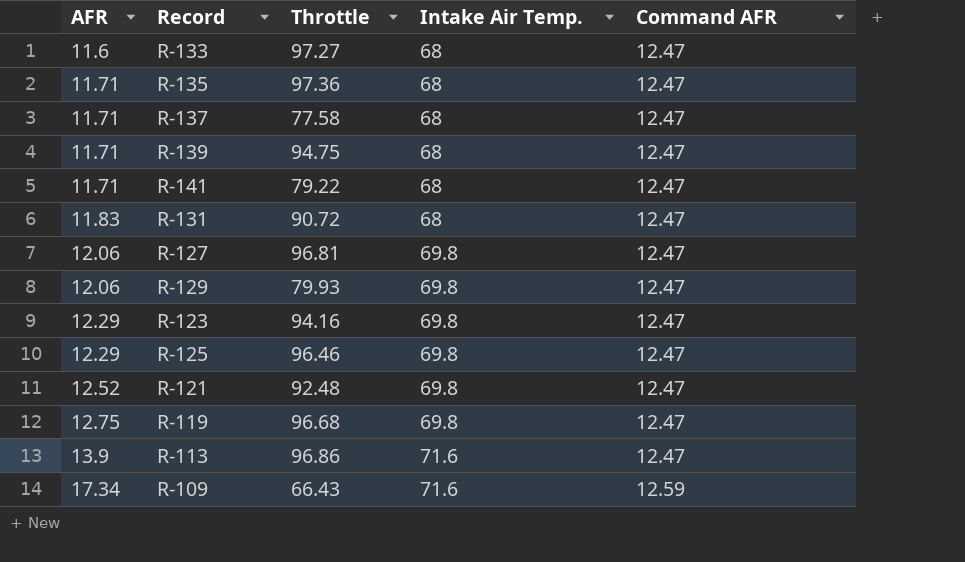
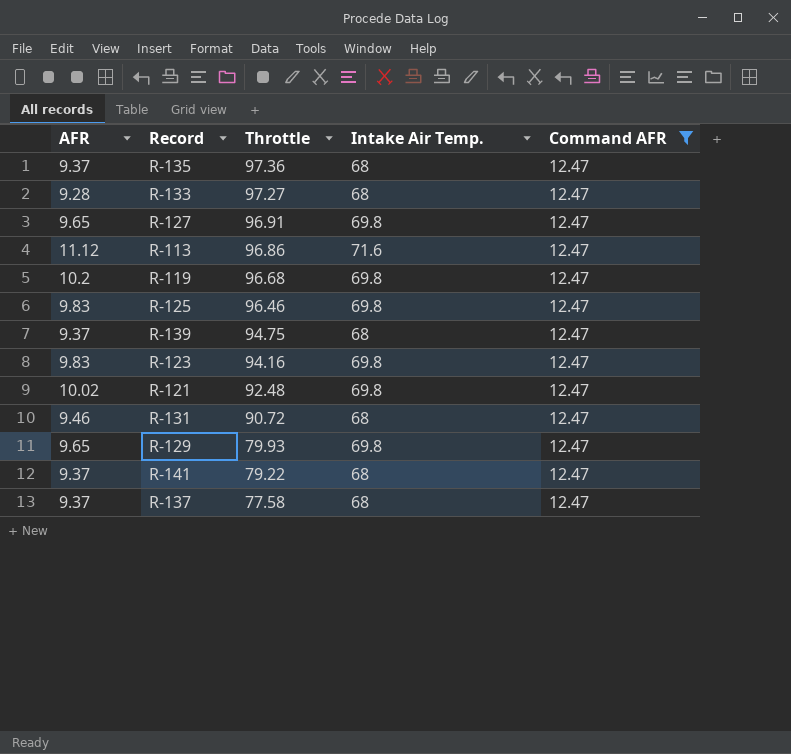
filter: none -> Command AFR = 12.47
row order: AFR ascending -> Throttle descending
R-135 | AFR: 11.71 -> 9.37
R-133 | AFR: 11.6 -> 9.28
R-127 | AFR: 12.06 -> 9.65
R-127 | Throttle: 96.81 -> 96.91
R-113 | AFR: 13.9 -> 11.12
R-119 | AFR: 12.75 -> 10.2
R-125 | AFR: 12.29 -> 9.83
R-139 | AFR: 11.71 -> 9.37
R-123 | AFR: 12.29 -> 9.83
R-121 | AFR: 12.52 -> 10.02
R-131 | AFR: 11.83 -> 9.46
R-129 | AFR: 12.06 -> 9.65
R-141 | AFR: 11.71 -> 9.37
R-137 | AFR: 11.71 -> 9.37

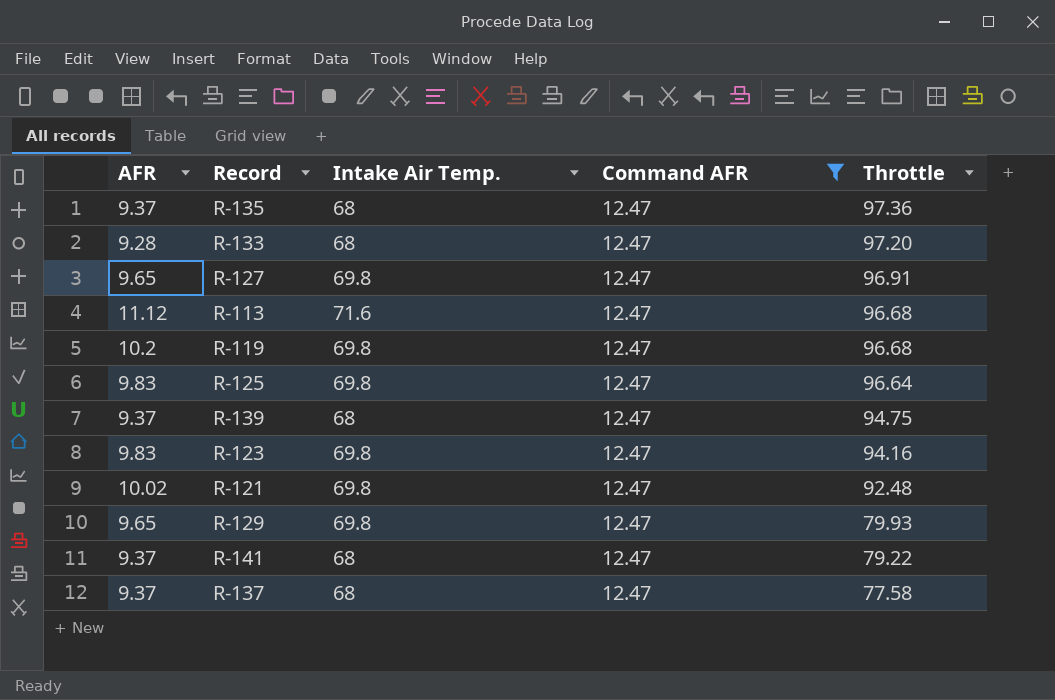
column Throttle | position: 3 -> 5
row R-131: 9.46 | 90.72 | 68 | 12.47 -> none
R-133 | Throttle: 97.27 -> 97.20
R-113 | Throttle: 96.86 -> 96.68
R-125 | Throttle: 96.46 -> 96.64

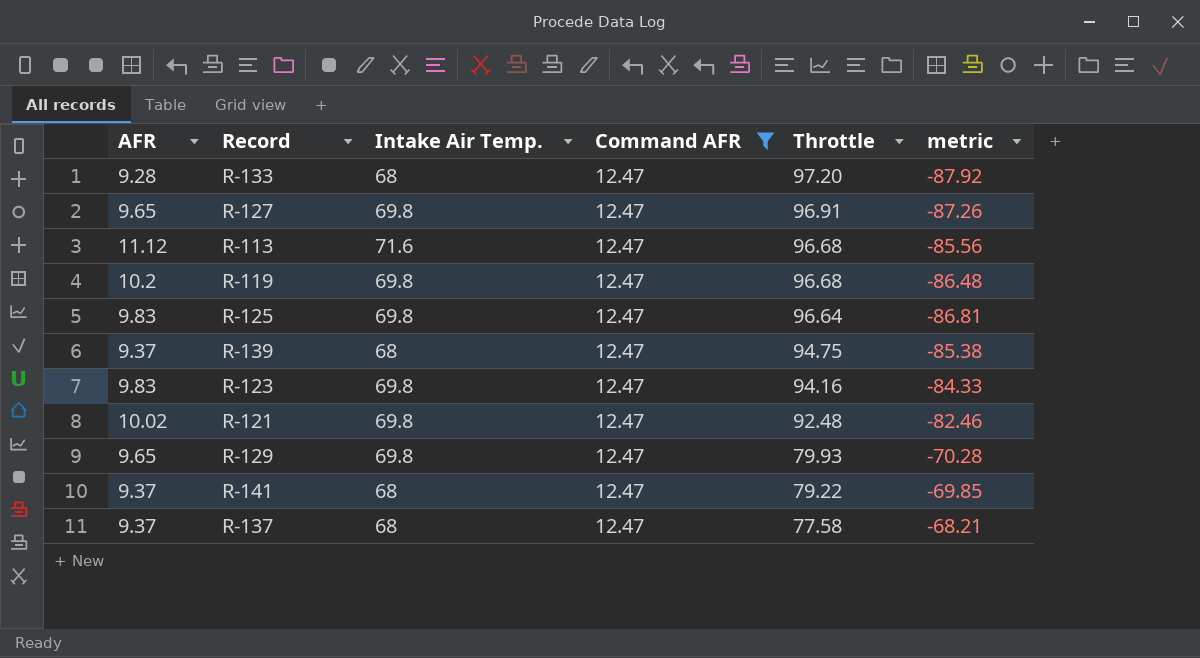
column metric | formula: none -> [AFR] - [Throttle]
row R-135: 9.37 | 68 | 12.47 | 97.36 -> none

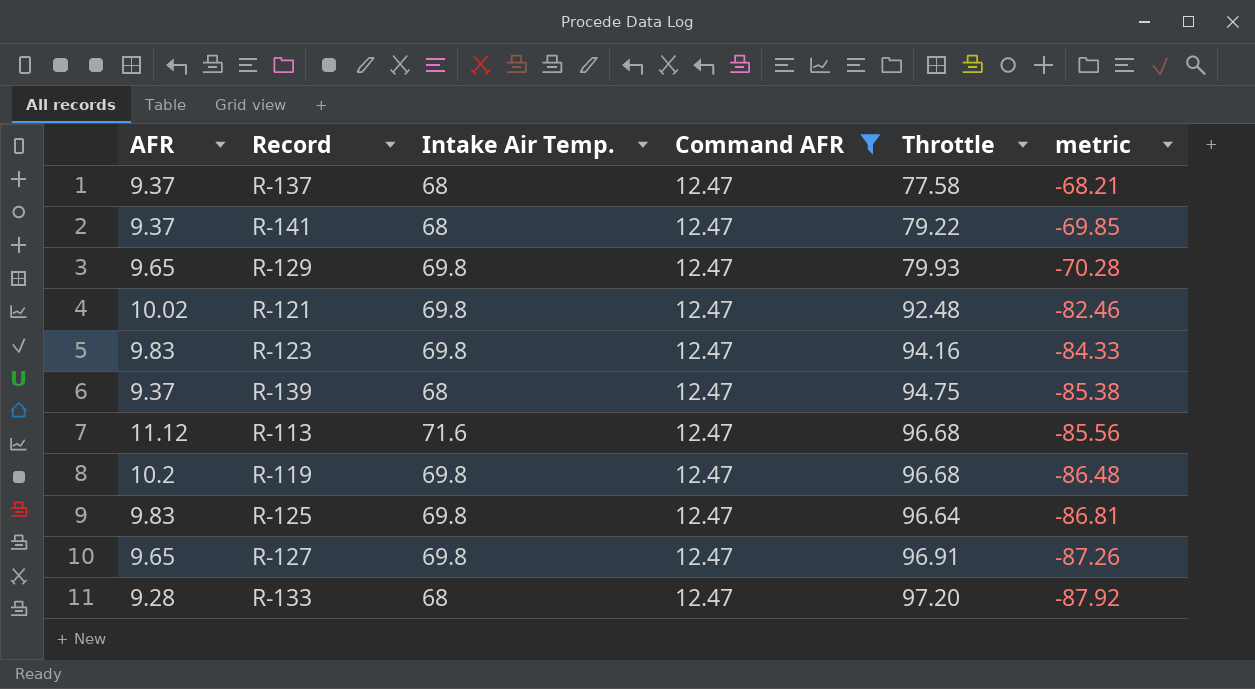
row order: Throttle descending -> metric descending

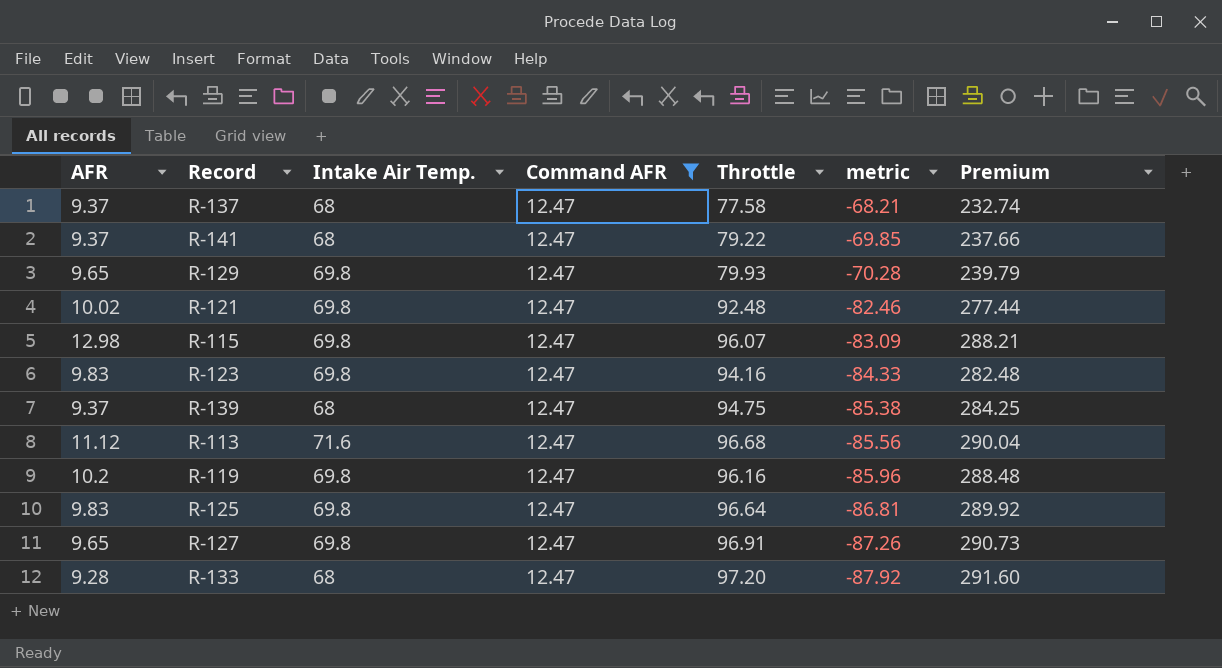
column Premium | formula: none -> [Throttle] * 3
row R-115: none -> 12.98 | 69.8 | 12.47 | 96.07 | -83.09 | 288.21
R-119 | Throttle: 96.68 -> 96.16
R-119 | metric: -86.48 -> -85.96

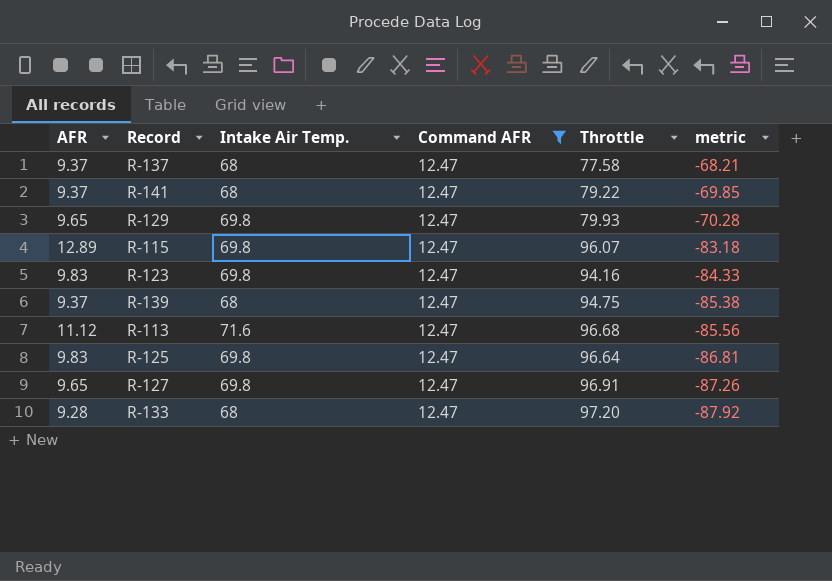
column Premium | formula: [Throttle] * 3 -> none
row R-121: 10.02 | 69.8 | 12.47 | 92.48 | -82.46 | 277.44 -> none
row R-119: 10.2 | 69.8 | 12.47 | 96.16 | -85.96 | 288.48 -> none
R-115 | AFR: 12.98 -> 12.89
R-115 | metric: -83.09 -> -83.18

